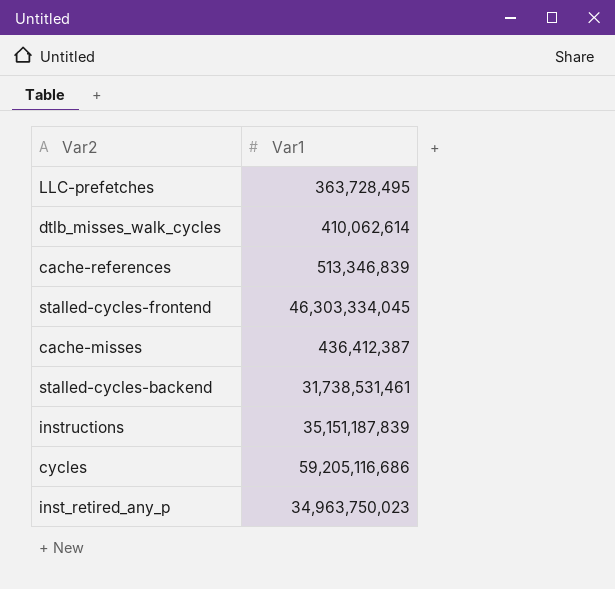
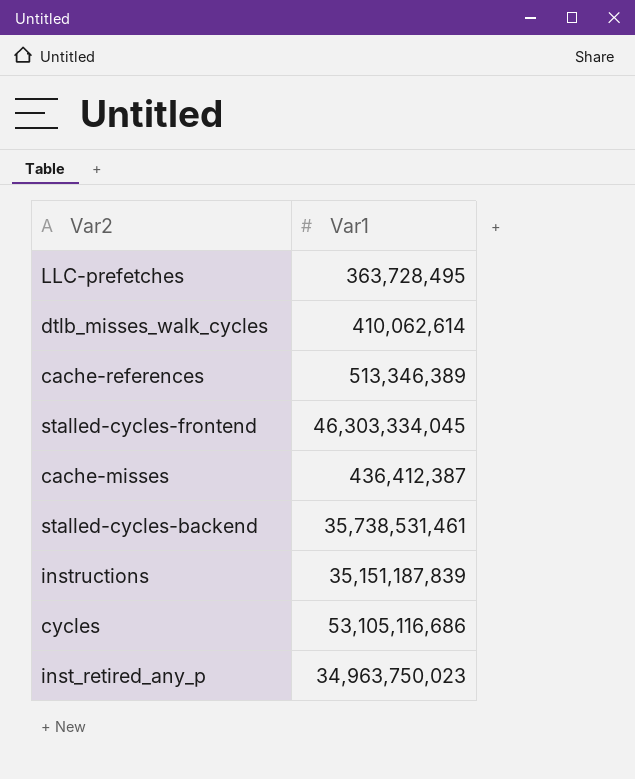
cache-references | Var1: 513,346,839 -> 513,346,389
stalled-cycles-backend | Var1: 31,738,531,461 -> 35,738,531,461
cycles | Var1: 59,205,116,686 -> 53,105,116,686

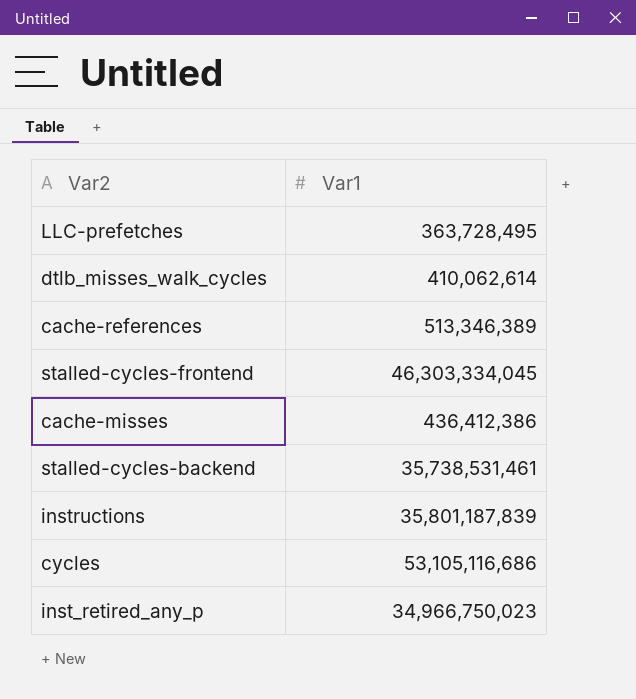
cache-misses | Var1: 436,412,387 -> 436,412,386
instructions | Var1: 35,151,187,839 -> 35,801,187,839
inst_retired_any_p | Var1: 34,963,750,023 -> 34,966,750,023

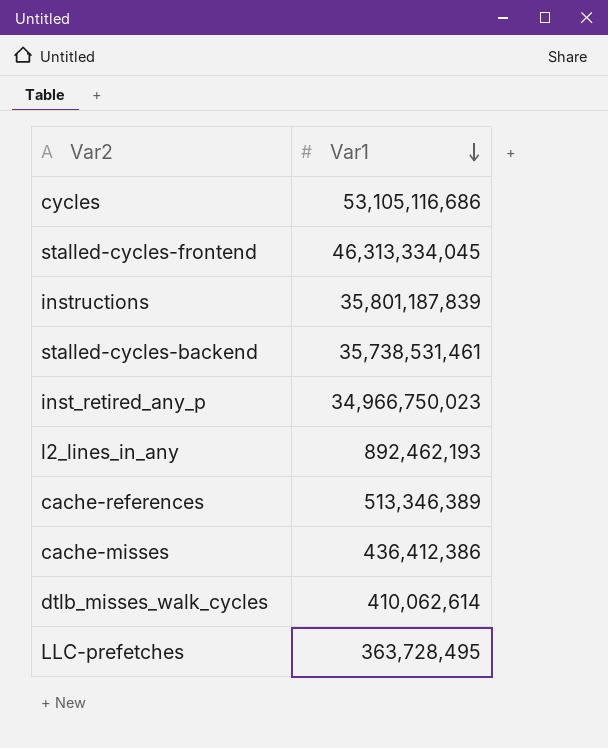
row order: none -> Var1 descending
stalled-cycles-frontend | Var1: 46,303,334,045 -> 46,313,334,045
row l2_lines_in_any: none -> 892,462,193

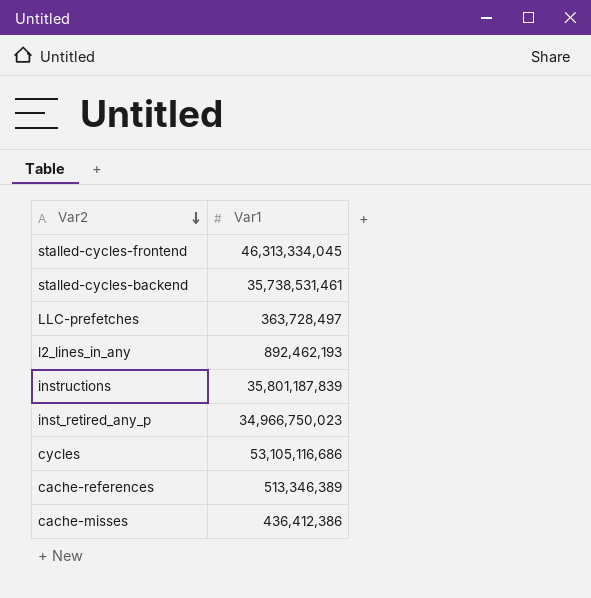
row order: Var1 descending -> Var2 descending
row dtlb_misses_walk_cycles: 410,062,614 -> none
LLC-prefetches | Var1: 363,728,495 -> 363,728,497

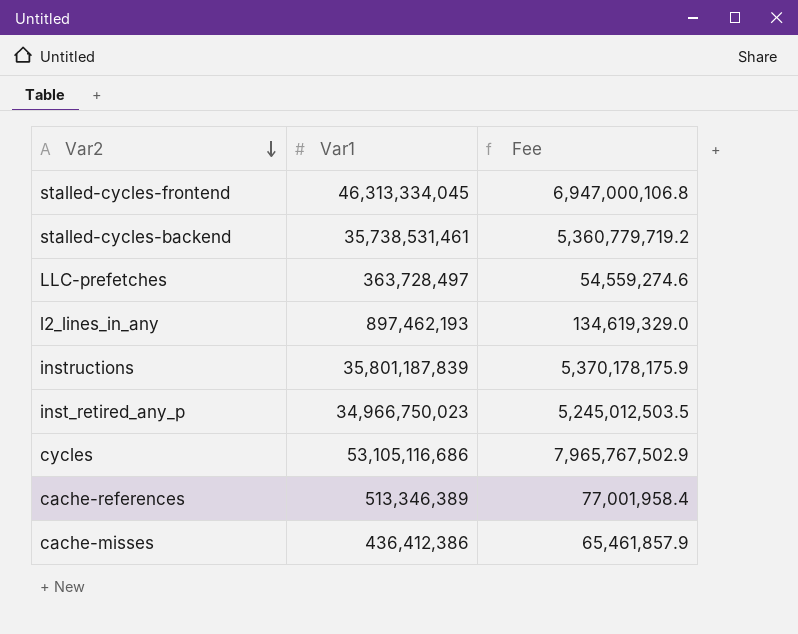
column Fee | formula: none -> [Var1] * 0.15
l2_lines_in_any | Var1: 892,462,193 -> 897,462,193

